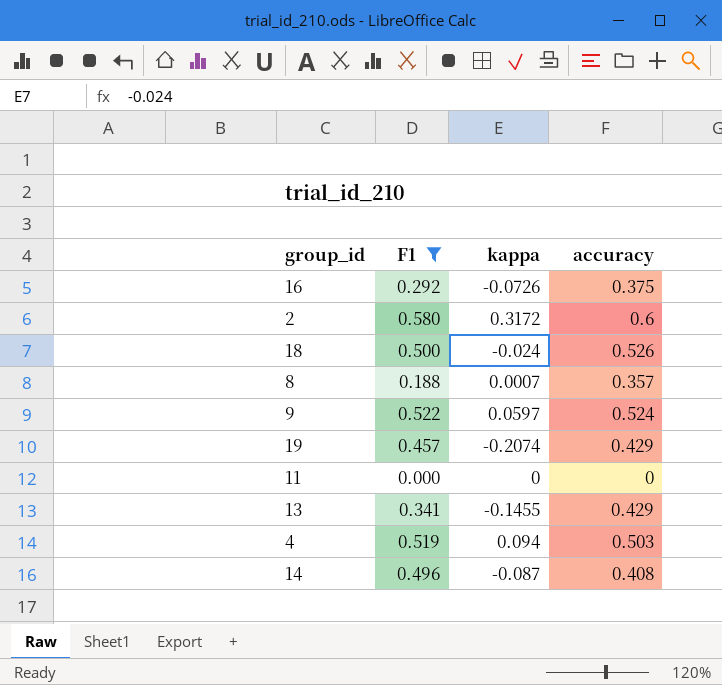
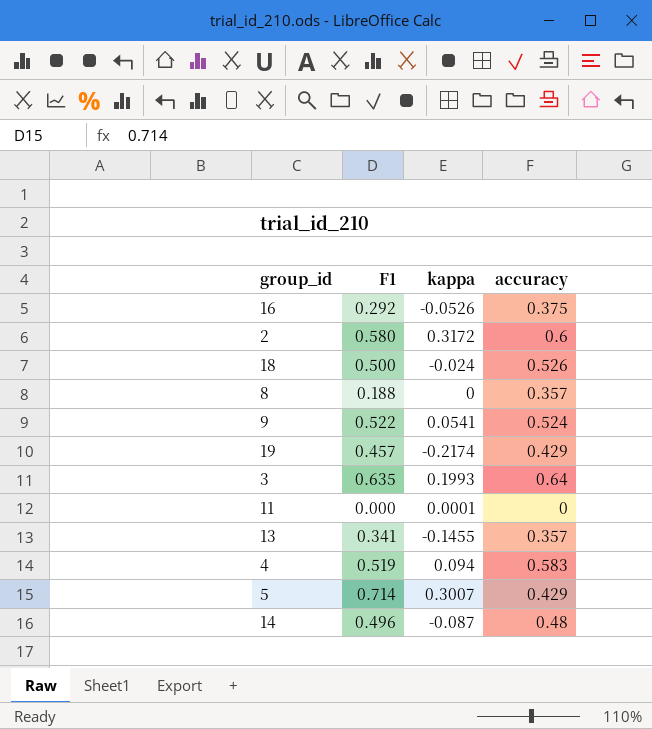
filter: F1 <= 0.580 -> none
16 | kappa: -0.0726 -> -0.0526
8 | kappa: 0.0007 -> 0
9 | kappa: 0.0597 -> 0.0541
19 | kappa: -0.2074 -> -0.2174
11 | kappa: 0 -> 0.0001
13 | accuracy: 0.429 -> 0.357
4 | accuracy: 0.503 -> 0.583
14 | accuracy: 0.408 -> 0.48

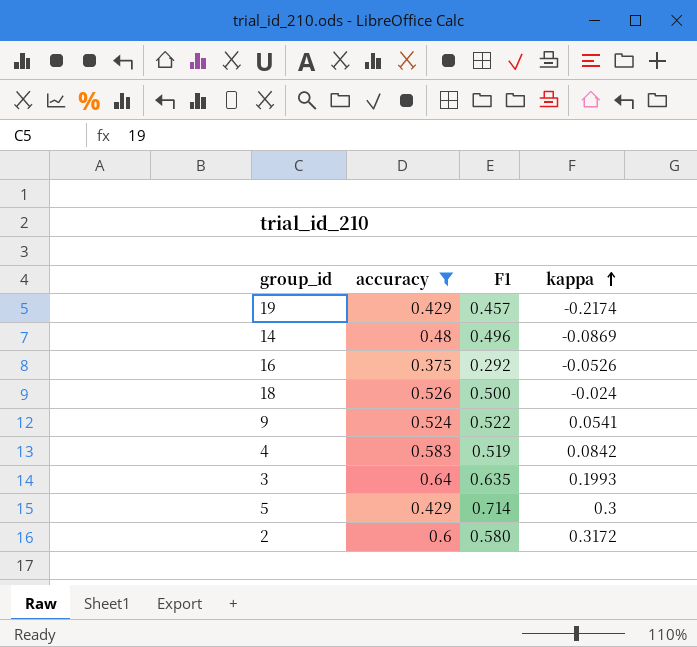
filter: none -> accuracy >= 0.375
row order: none -> kappa ascending
column accuracy | position: 4 -> 2
14 | kappa: -0.087 -> -0.0869
4 | kappa: 0.094 -> 0.0842
5 | kappa: 0.3007 -> 0.3

